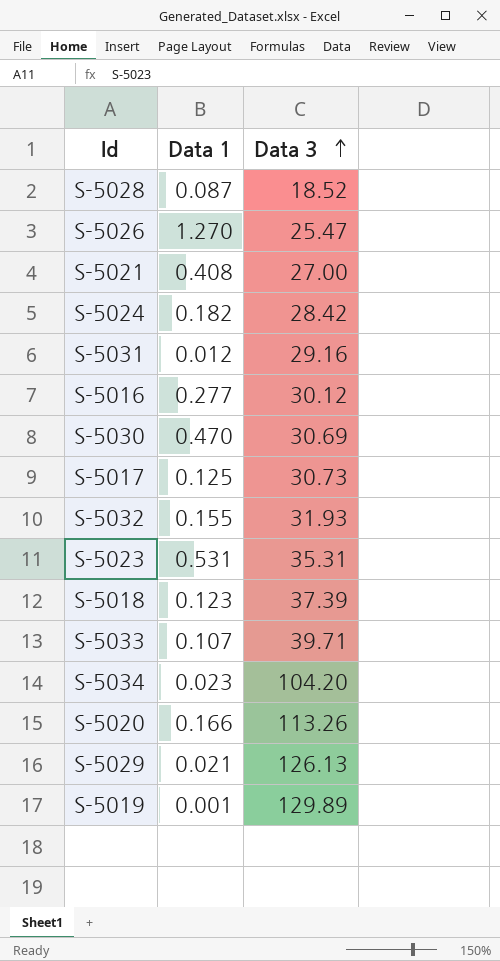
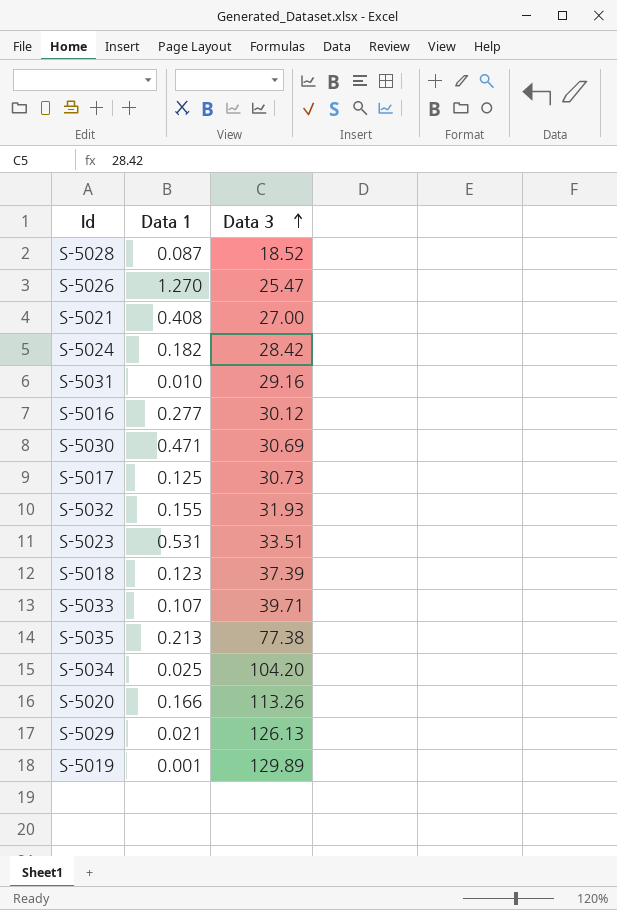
S-5031 | Data 1: 0.012 -> 0.010
S-5030 | Data 1: 0.470 -> 0.471
S-5023 | Data 3: 35.31 -> 33.51
row S-5035: none -> 0.213 | 77.38
S-5034 | Data 1: 0.023 -> 0.025

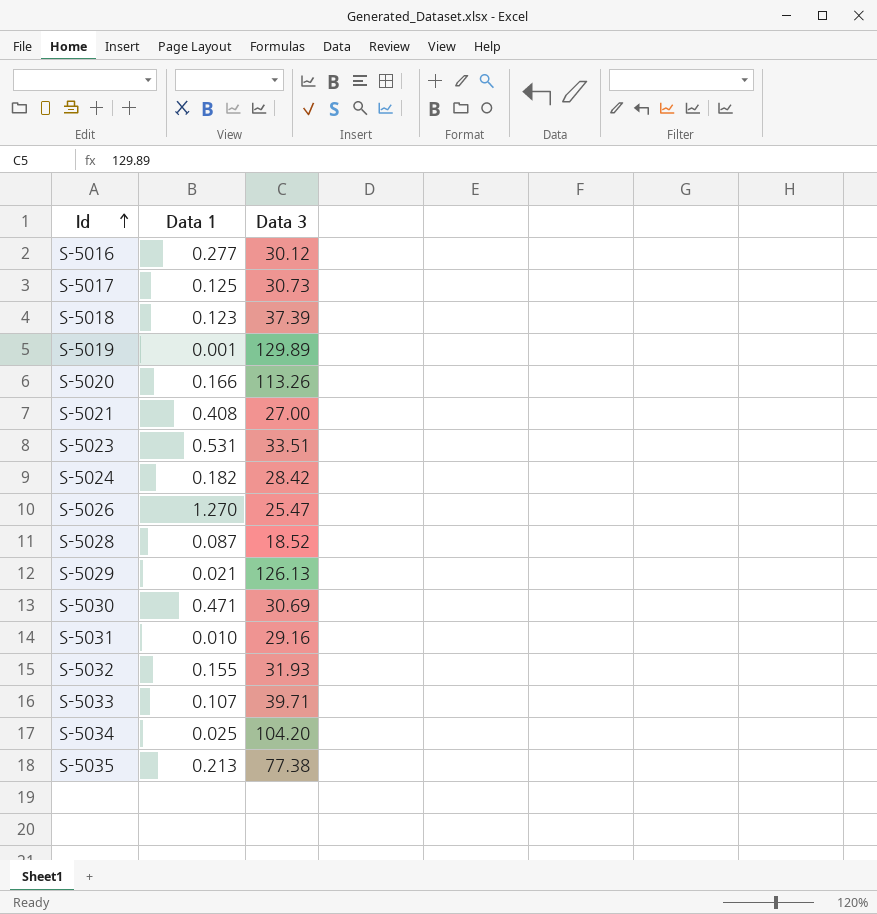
row order: Data 3 ascending -> Id ascending

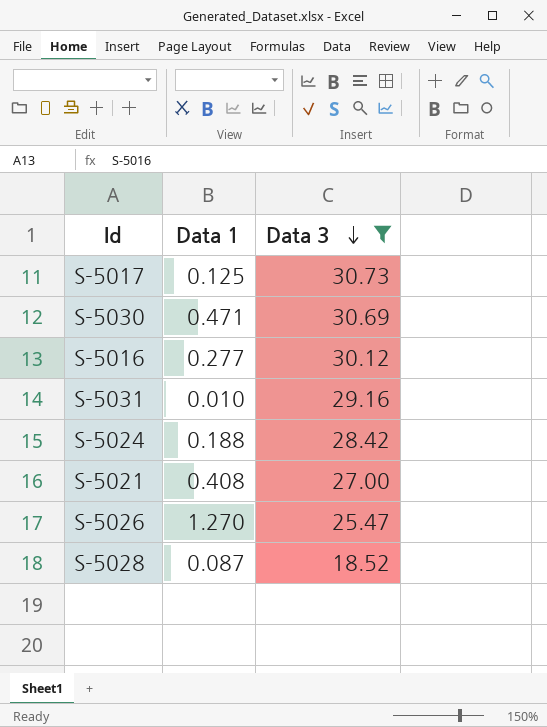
filter: none -> Data 3 <= 30.73
row order: Id ascending -> Data 3 descending
S-5024 | Data 1: 0.182 -> 0.188

